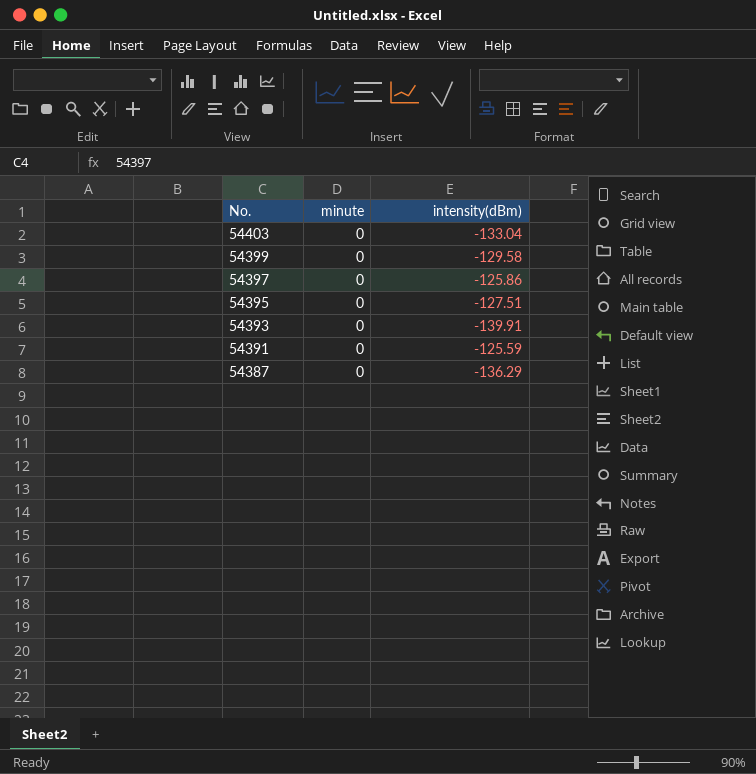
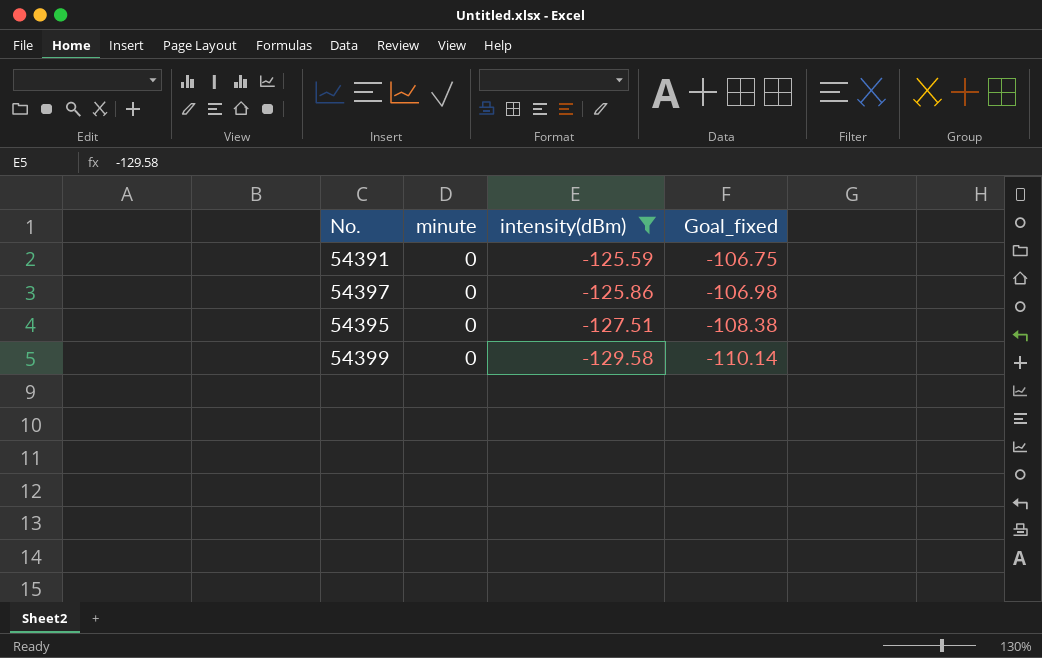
filter: none -> intensity(dBm) >= -129.58
row order: No. descending -> intensity(dBm) descending
column Goal_fixed | formula: none -> [intensity(dBm)] * 0.85

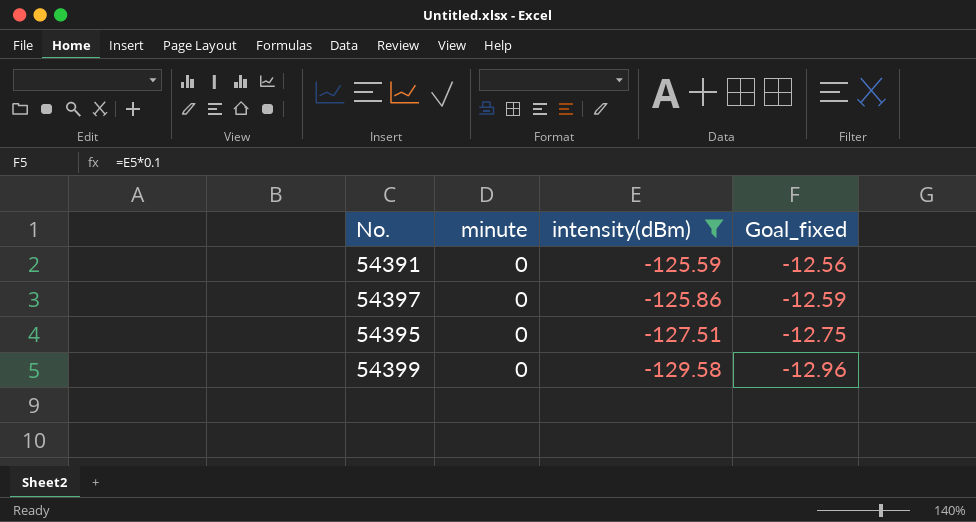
column Goal_fixed | formula: [intensity(dBm)] * 0.85 -> [intensity(dBm)] * 0.1

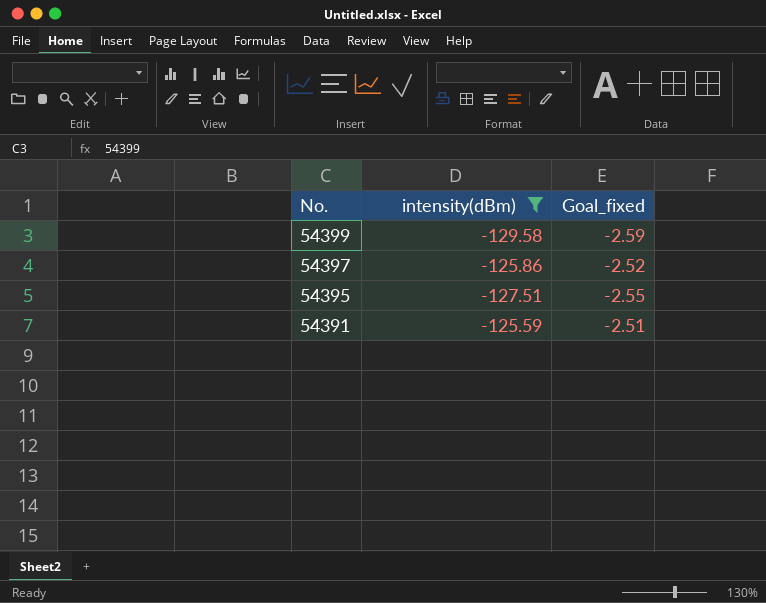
row order: intensity(dBm) descending -> No. descending
column minute | position: 2 -> none
column Goal_fixed | formula: [intensity(dBm)] * 0.1 -> [intensity(dBm)] * 0.02

